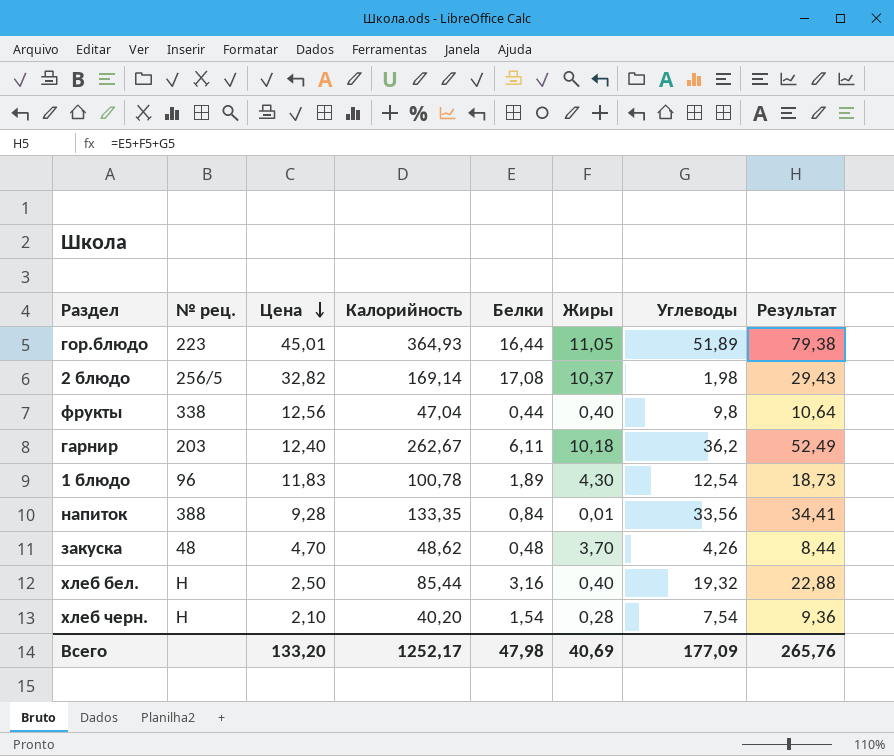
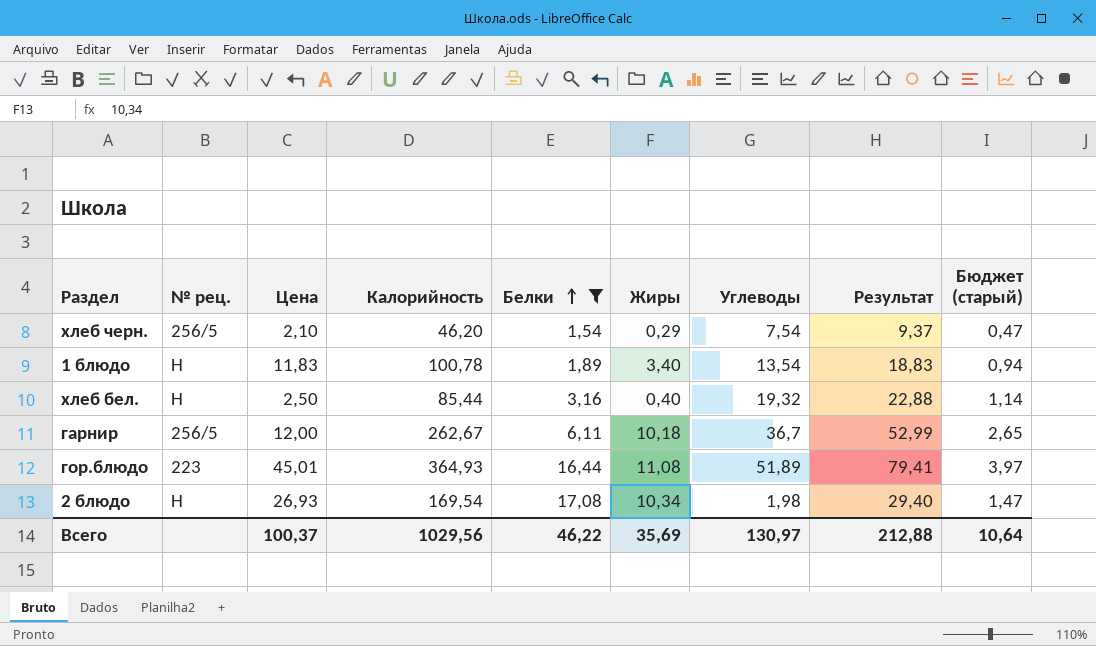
filter: none -> Белки >= 1,54
row order: Цена descending -> Белки ascending
column Бюджет (старый) | formula: none -> [Результат] * 0,05
хлеб черн. | № рец.: Н -> 256/5
хлеб черн. | Калорийность: 40,20 -> 46,20
хлеб черн. | Жиры: 0,28 -> 0,29
хлеб черн. | Результат: 9,36 -> 9,37
1 блюдо | № рец.: 96 -> Н
1 блюдо | Жиры: 4,30 -> 3,40
1 блюдо | Углеводы: 12,54 -> 13,54
1 блюдо | Результат: 18,73 -> 18,83
гарнир | № рец.: 203 -> 256/5
гарнир | Цена: 12,40 -> 12,00
гарнир | Углеводы: 36,2 -> 36,7
гарнир | Результат: 52,49 -> 52,99
гор.блюдо | Жиры: 11,05 -> 11,08
гор.блюдо | Результат: 79,38 -> 79,41
2 блюдо | № рец.: 256/5 -> Н
2 блюдо | Цена: 32,82 -> 26,93
2 блюдо | Калорийность: 169,14 -> 169,54
2 блюдо | Жиры: 10,37 -> 10,34
2 блюдо | Результат: 29,43 -> 29,40
Всего | Цена: 133,20 -> 100,37
Всего | Калорийность: 1252,17 -> 1029,56
Всего | Белки: 47,98 -> 46,22
Всего | Жиры: 40,69 -> 35,69
Всего | Углеводы: 177,09 -> 130,97
Всего | Результат: 265,76 -> 212,88

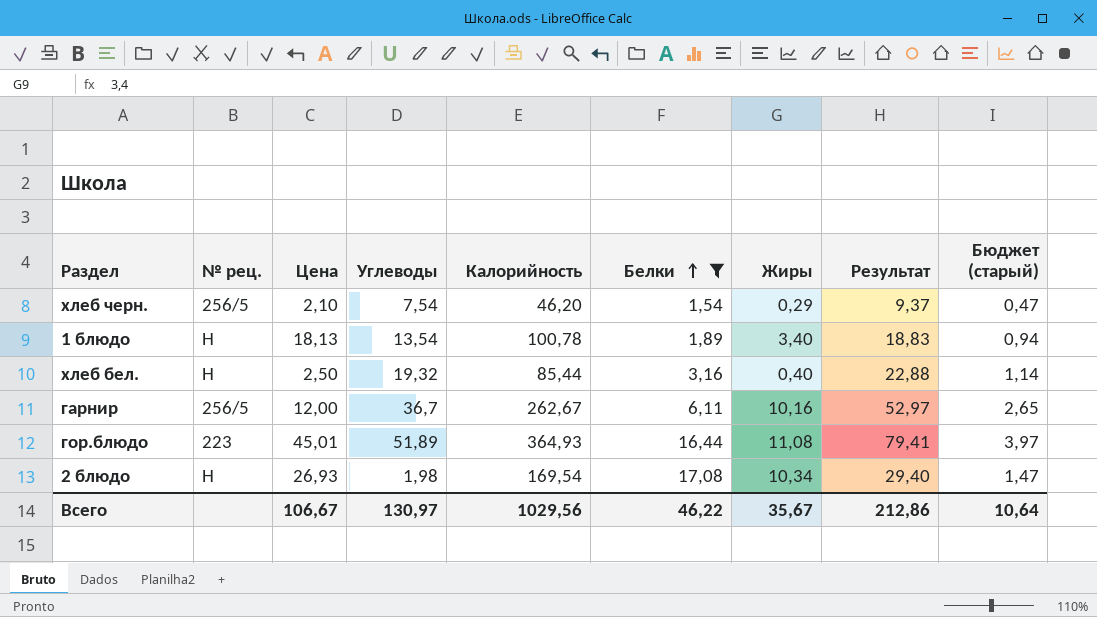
column Углеводы | position: 7 -> 4
1 блюдо | Цена: 11,83 -> 18,13
гарнир | Жиры: 10,18 -> 10,16
гарнир | Результат: 52,99 -> 52,97
Всего | Цена: 100,37 -> 106,67
Всего | Жиры: 35,69 -> 35,67
Всего | Результат: 212,88 -> 212,86

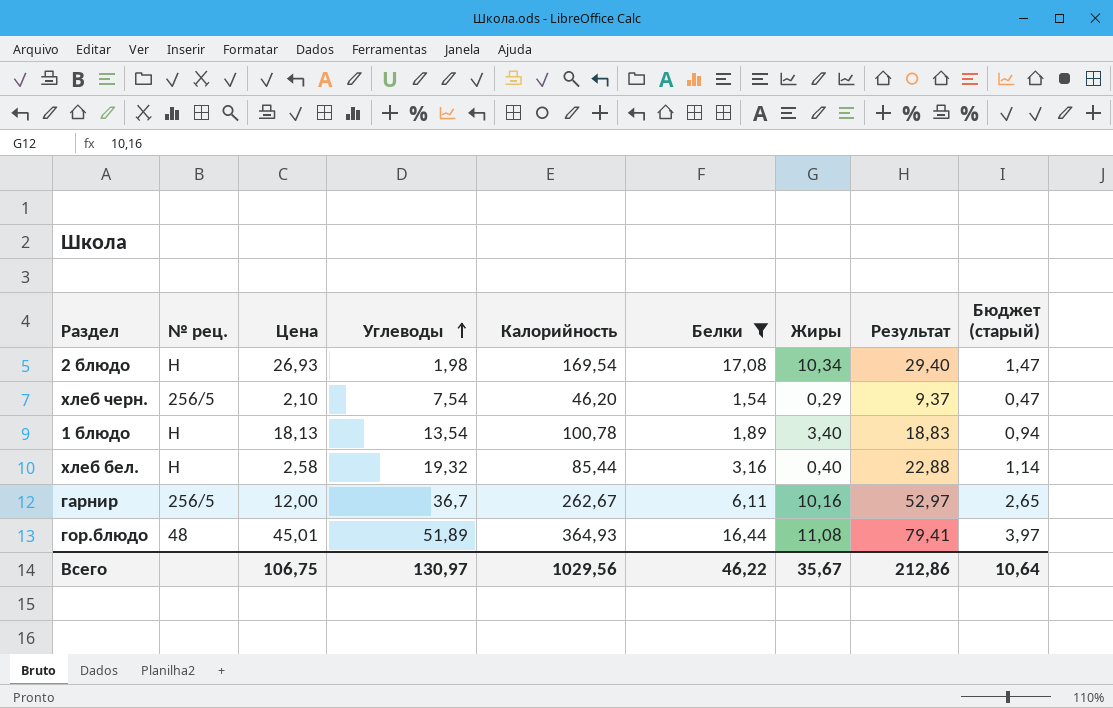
row order: Белки ascending -> Углеводы ascending
хлеб бел. | Цена: 2,50 -> 2,58
гор.блюдо | № рец.: 223 -> 48
Всего | Цена: 106,67 -> 106,75

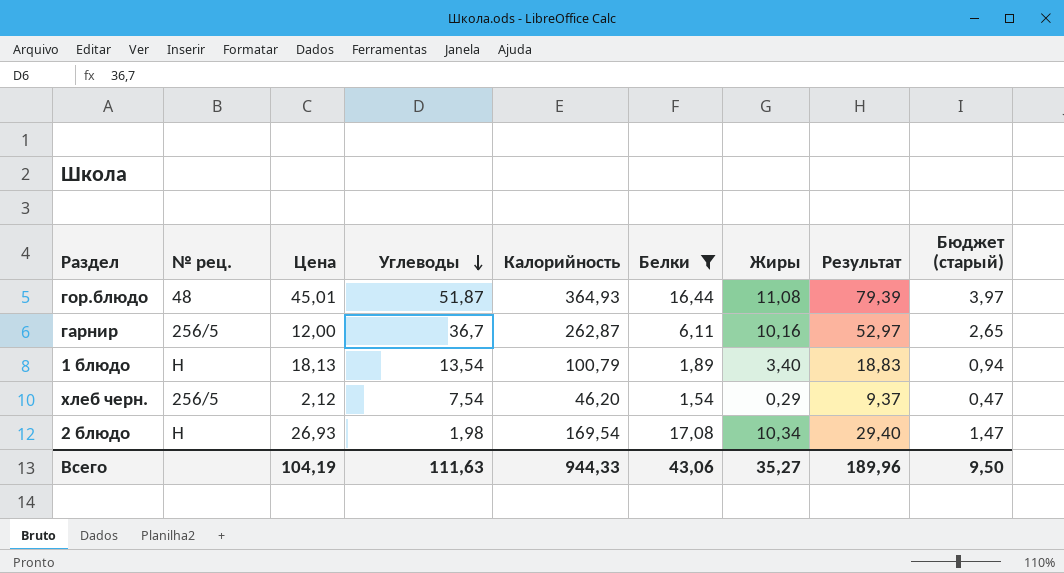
row order: Углеводы ascending -> Углеводы descending
row хлеб бел.: Н | 2,58 | 19,32 | 85,44 | 3,16 | 0,40 | 22,88 | 1,14 -> none
гор.блюдо | Углеводы: 51,89 -> 51,87
гор.блюдо | Результат: 79,41 -> 79,39
гарнир | Калорийность: 262,67 -> 262,87
1 блюдо | Калорийность: 100,78 -> 100,79
хлеб черн. | Цена: 2,10 -> 2,12
Всего | Цена: 106,75 -> 104,19
Всего | Углеводы: 130,97 -> 111,63
Всего | Калорийность: 1029,56 -> 944,33
Всего | Белки: 46,22 -> 43,06
Всего | Жиры: 35,67 -> 35,27
Всего | Результат: 212,86 -> 189,96
Всего | Бюджет (старый): 10,64 -> 9,50

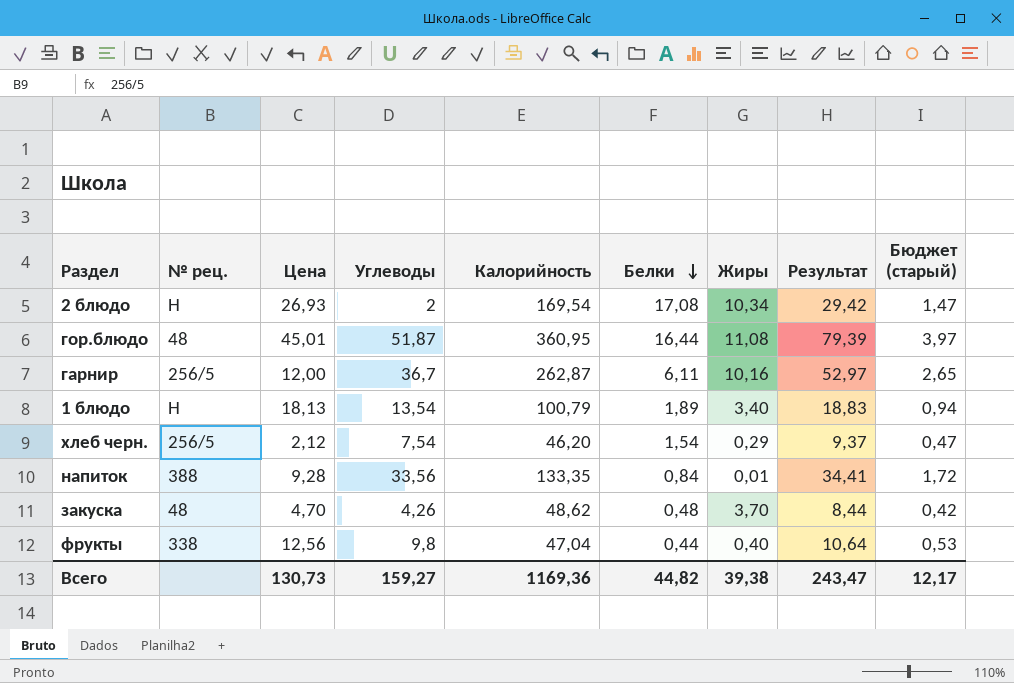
filter: Белки >= 1,54 -> none
row order: Углеводы descending -> Белки descending
2 блюдо | Углеводы: 1,98 -> 2
2 блюдо | Результат: 29,40 -> 29,42
гор.блюдо | Калорийность: 364,93 -> 360,95
Всего | Цена: 104,19 -> 130,73
Всего | Углеводы: 111,63 -> 159,27
Всего | Калорийность: 944,33 -> 1169,36
Всего | Белки: 43,06 -> 44,82
Всего | Жиры: 35,27 -> 39,38
Всего | Результат: 189,96 -> 243,47
Всего | Бюджет (старый): 9,50 -> 12,17

